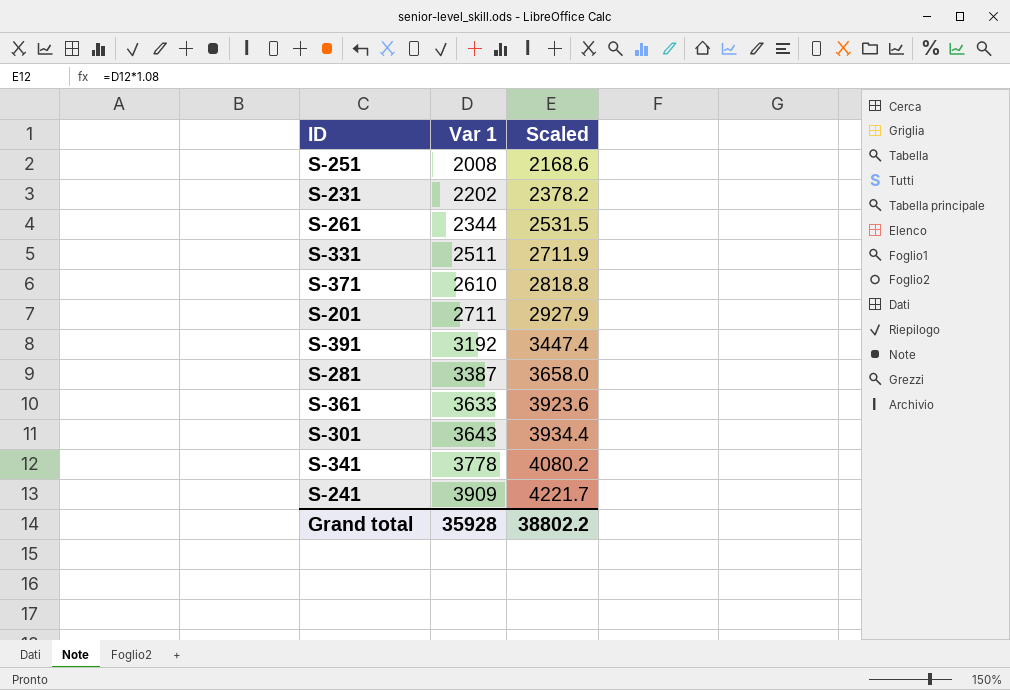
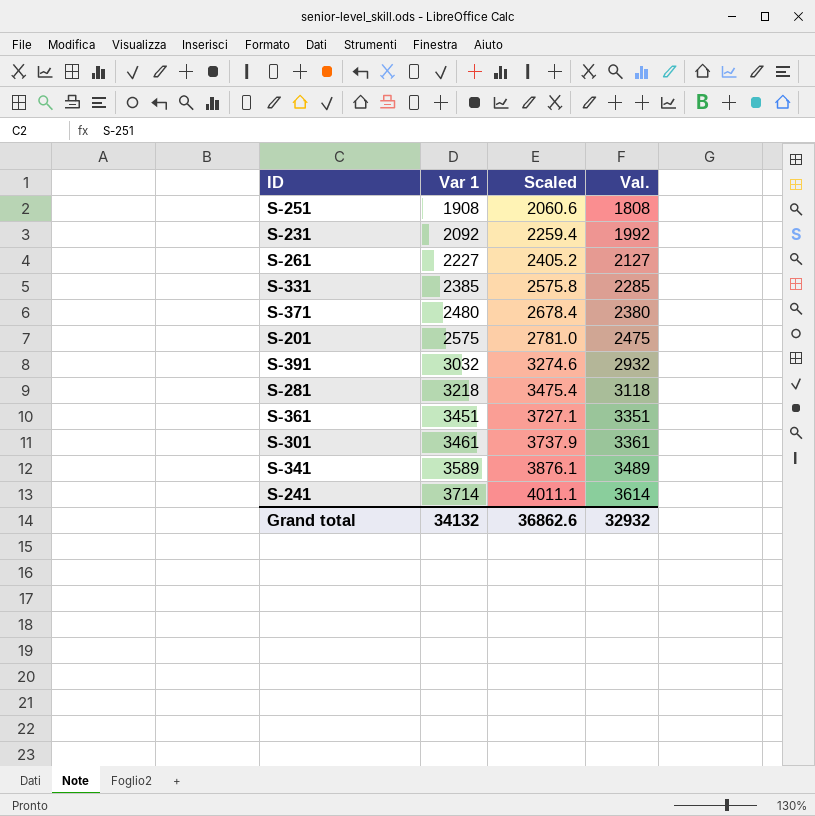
column Val. | formula: none -> [Var 1] - 100
S-251 | Var 1: 2008 -> 1908
S-251 | Scaled: 2168.6 -> 2060.6
S-231 | Var 1: 2202 -> 2092
S-231 | Scaled: 2378.2 -> 2259.4
S-261 | Var 1: 2344 -> 2227
S-261 | Scaled: 2531.5 -> 2405.2
S-331 | Var 1: 2511 -> 2385
S-331 | Scaled: 2711.9 -> 2575.8
S-371 | Var 1: 2610 -> 2480
S-371 | Scaled: 2818.8 -> 2678.4
S-201 | Var 1: 2711 -> 2575
S-201 | Scaled: 2927.9 -> 2781.0
S-391 | Var 1: 3192 -> 3032
S-391 | Scaled: 3447.4 -> 3274.6
S-281 | Var 1: 3387 -> 3218
S-281 | Scaled: 3658.0 -> 3475.4
S-361 | Var 1: 3633 -> 3451
S-361 | Scaled: 3923.6 -> 3727.1
S-301 | Var 1: 3643 -> 3461
S-301 | Scaled: 3934.4 -> 3737.9
S-341 | Var 1: 3778 -> 3589
S-341 | Scaled: 4080.2 -> 3876.1
S-241 | Var 1: 3909 -> 3714
S-241 | Scaled: 4221.7 -> 4011.1
Grand total | Var 1: 35928 -> 34132
Grand total | Scaled: 38802.2 -> 36862.6

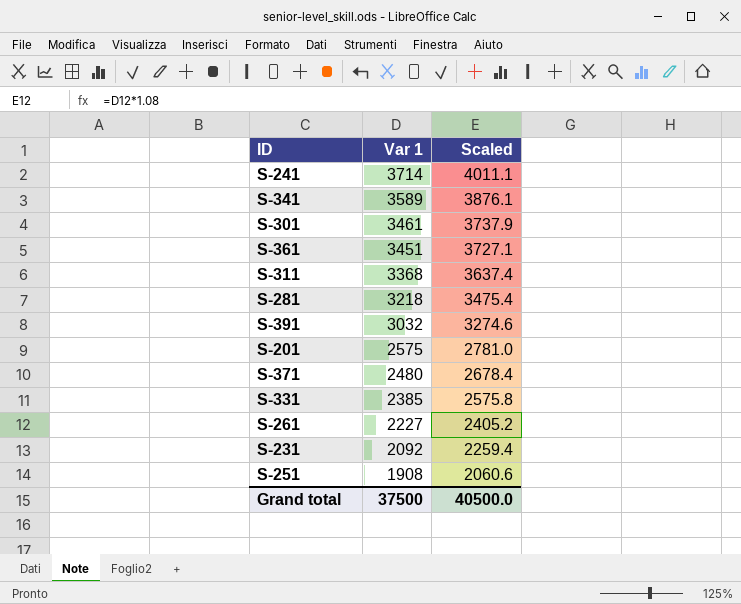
row order: Var 1 ascending -> Var 1 descending
column Val. | formula: [Var 1] - 100 -> none
row S-311: none -> 3368 | 3637.4
Grand total | Var 1: 34132 -> 37500
Grand total | Scaled: 36862.6 -> 40500.0

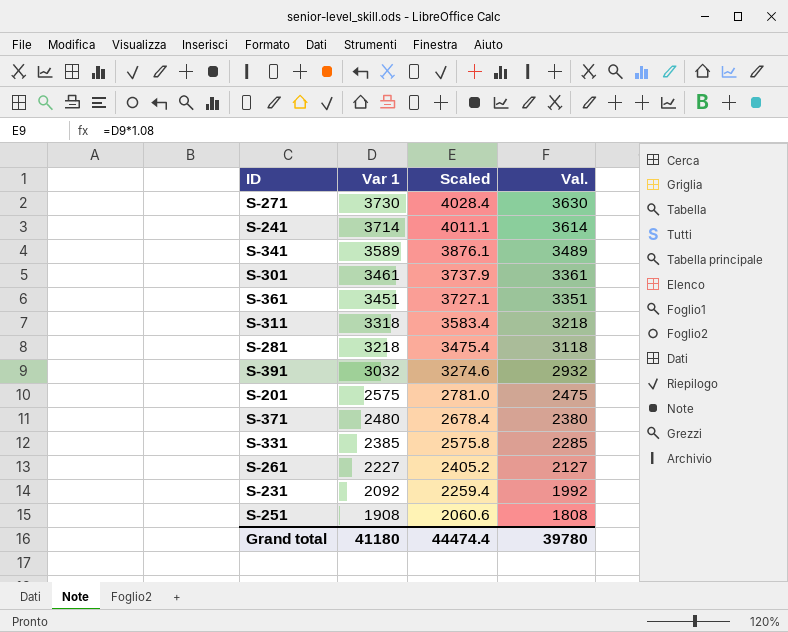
column Val. | formula: none -> [Var 1] - 100
row S-271: none -> 3730 | 4028.4 | 3630
S-311 | Var 1: 3368 -> 3318
S-311 | Scaled: 3637.4 -> 3583.4
Grand total | Var 1: 37500 -> 41180
Grand total | Scaled: 40500.0 -> 44474.4

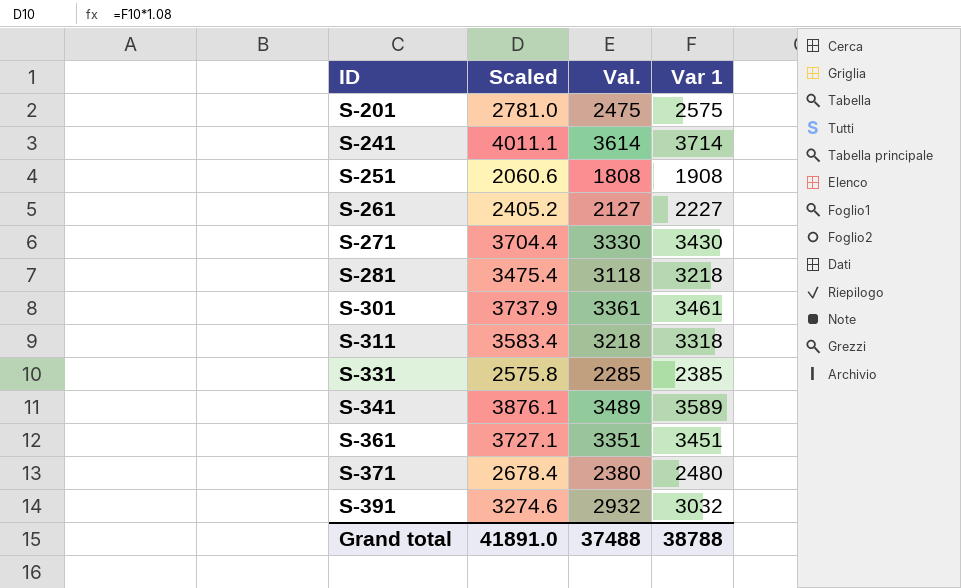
row order: Var 1 descending -> ID ascending
column Var 1 | position: 2 -> 4
row S-231: 2092 | 2259.4 | 1992 -> none
S-271 | Scaled: 4028.4 -> 3704.4
S-271 | Val.: 3630 -> 3330
S-271 | Var 1: 3730 -> 3430
Grand total | Scaled: 44474.4 -> 41891.0
Grand total | Val.: 39780 -> 37488
Grand total | Var 1: 41180 -> 38788

